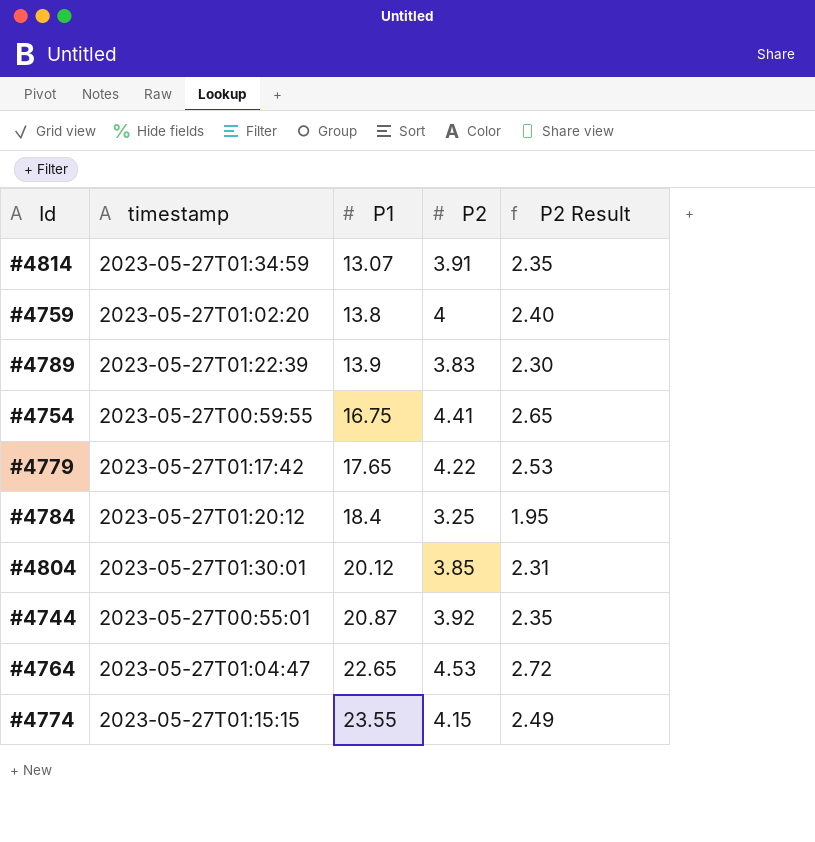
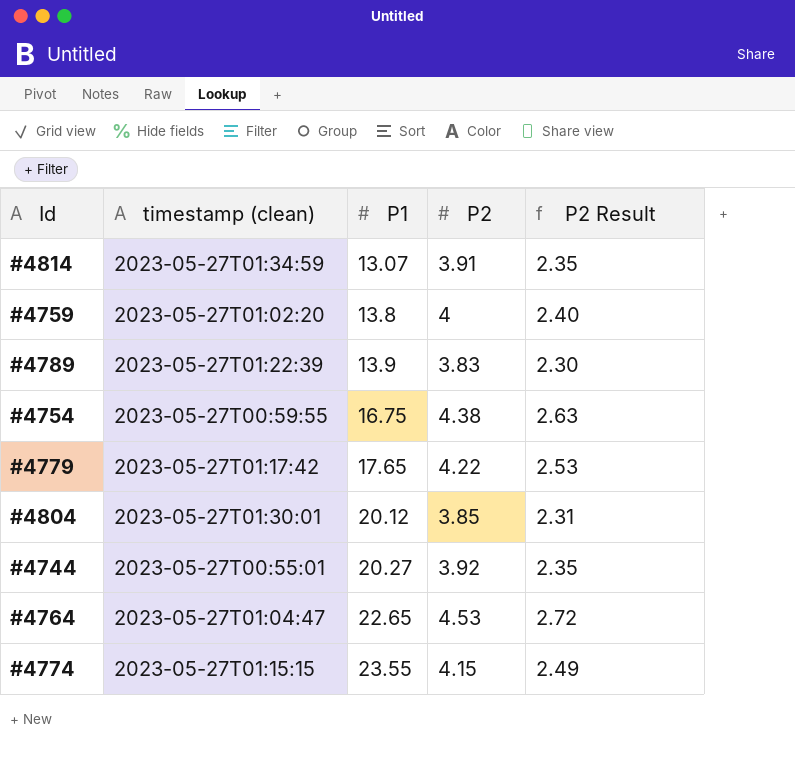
column name: timestamp -> timestamp (clean)
row #4784: 2023-05-27T01:20:12 | 18.4 | 3.25 | 1.95 -> none
#4754 | P2: 4.41 -> 4.38
#4754 | P2 Result: 2.65 -> 2.63
#4744 | P1: 20.87 -> 20.27

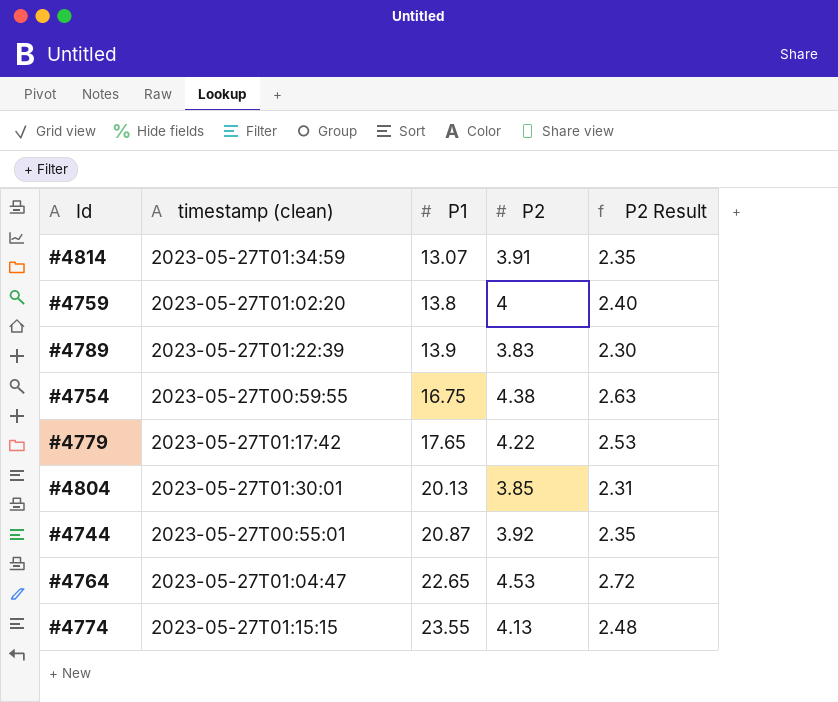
#4804 | P1: 20.12 -> 20.13
#4744 | P1: 20.27 -> 20.87
#4774 | P2: 4.15 -> 4.13
#4774 | P2 Result: 2.49 -> 2.48

